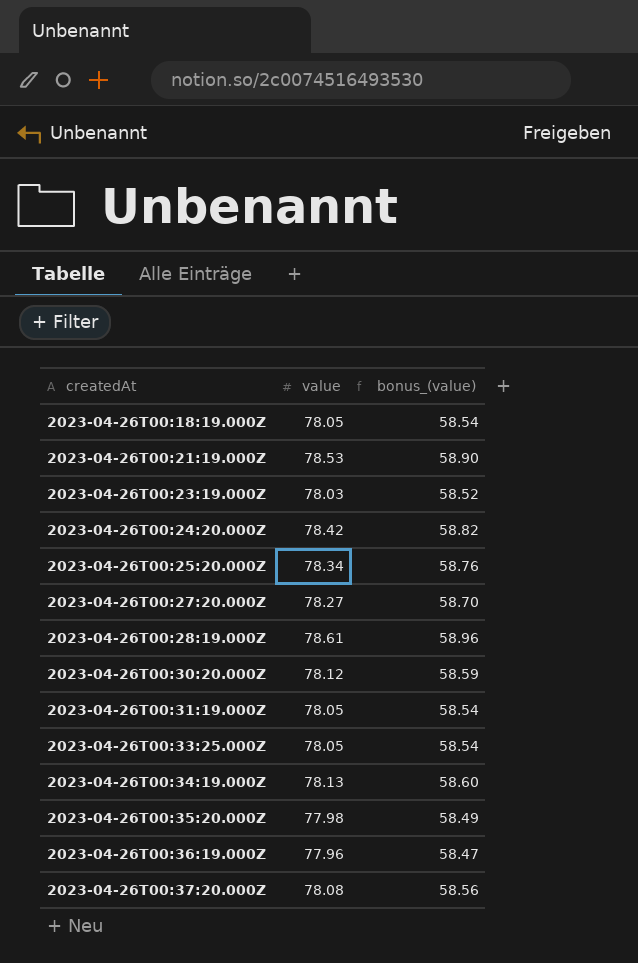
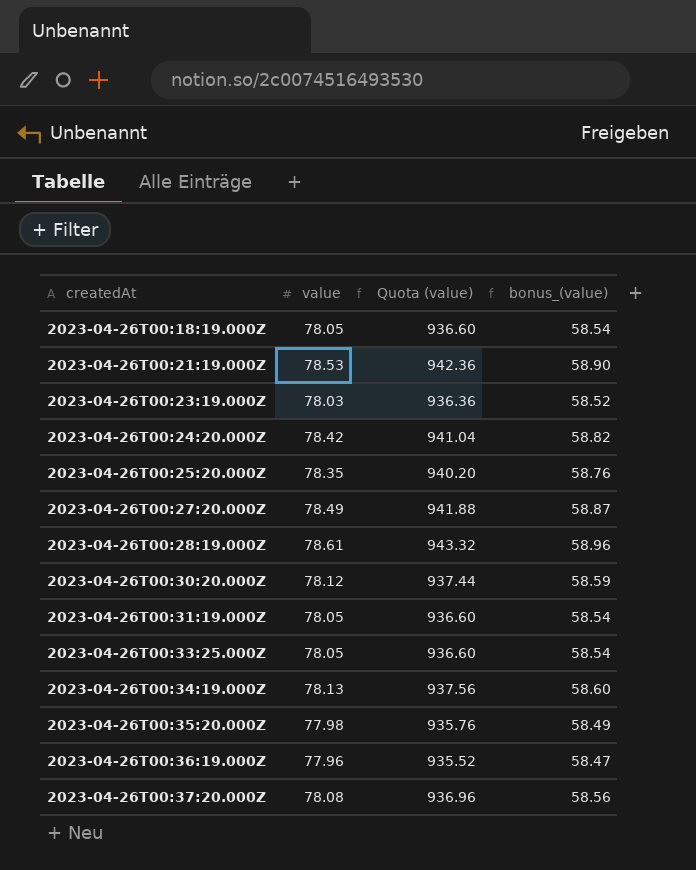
column Quota (value) | formula: none -> [value] * 12
2023-04-26T00:25:20.000Z | value: 78.34 -> 78.35
2023-04-26T00:27:20.000Z | value: 78.27 -> 78.49
2023-04-26T00:27:20.000Z | bonus_(value): 58.70 -> 58.87

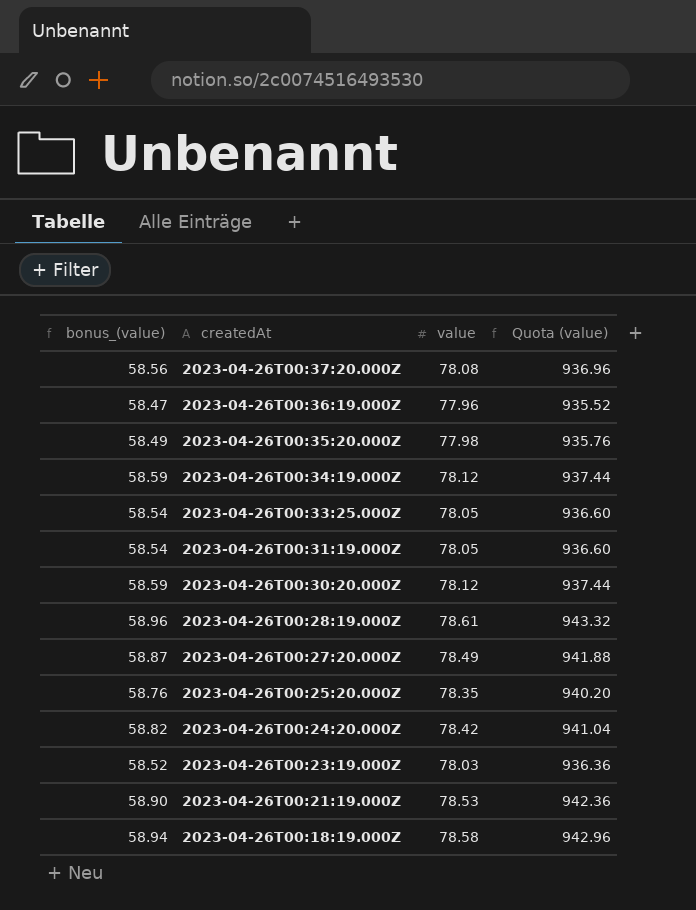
row order: createdAt ascending -> createdAt descending
column bonus_(value) | position: 4 -> 1
2023-04-26T00:34:19.000Z | bonus_(value): 58.60 -> 58.59
2023-04-26T00:34:19.000Z | value: 78.13 -> 78.12
2023-04-26T00:34:19.000Z | Quota (value): 937.56 -> 937.44
2023-04-26T00:18:19.000Z | bonus_(value): 58.54 -> 58.94
2023-04-26T00:18:19.000Z | value: 78.05 -> 78.58
2023-04-26T00:18:19.000Z | Quota (value): 936.60 -> 942.96

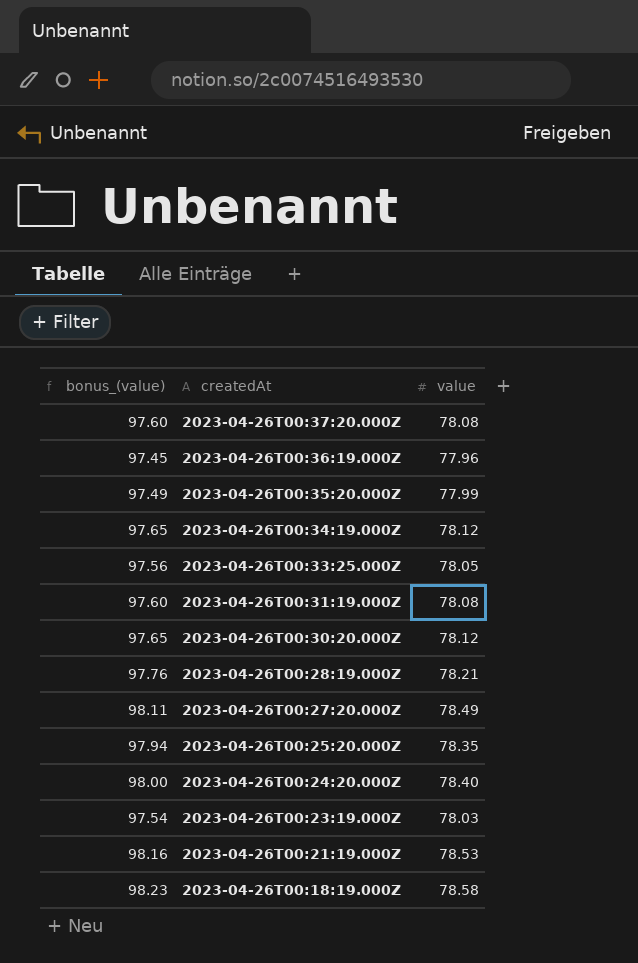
column Quota (value) | formula: [value] * 12 -> none
column bonus_(value) | formula: [value] * 0.75 -> [value] * 1.25
2023-04-26T00:35:20.000Z | value: 77.98 -> 77.99
2023-04-26T00:31:19.000Z | value: 78.05 -> 78.08
2023-04-26T00:28:19.000Z | value: 78.61 -> 78.21
2023-04-26T00:24:20.000Z | value: 78.42 -> 78.40

